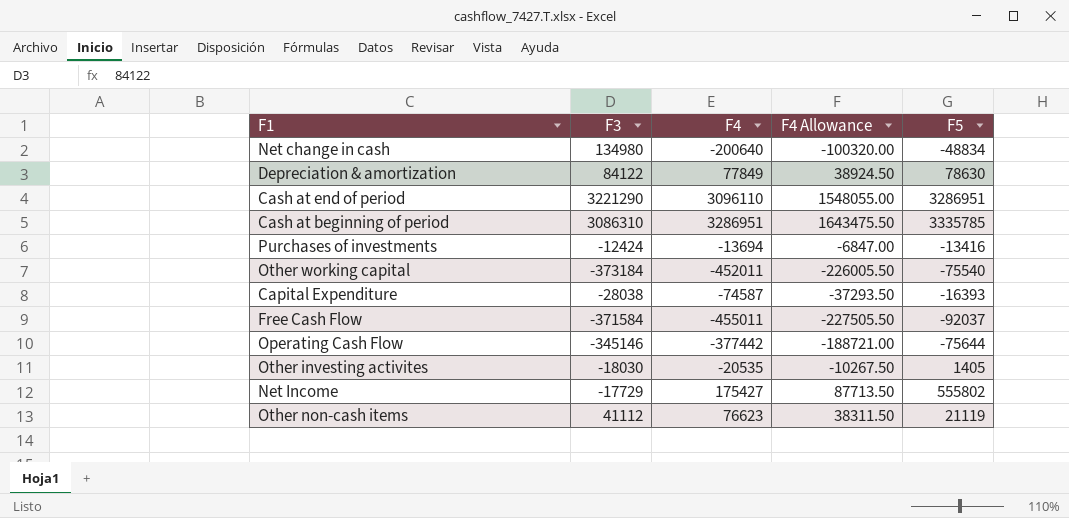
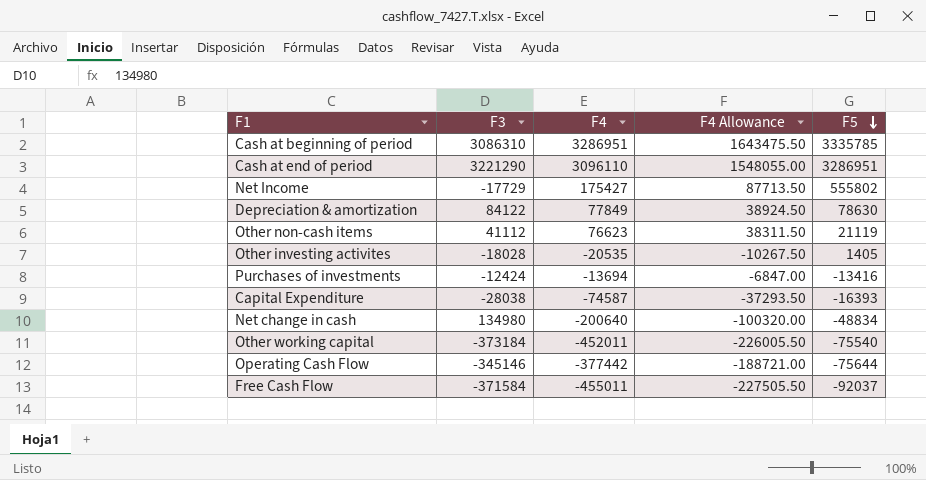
row order: none -> F5 descending
Other investing activites | F3: -18030 -> -18028

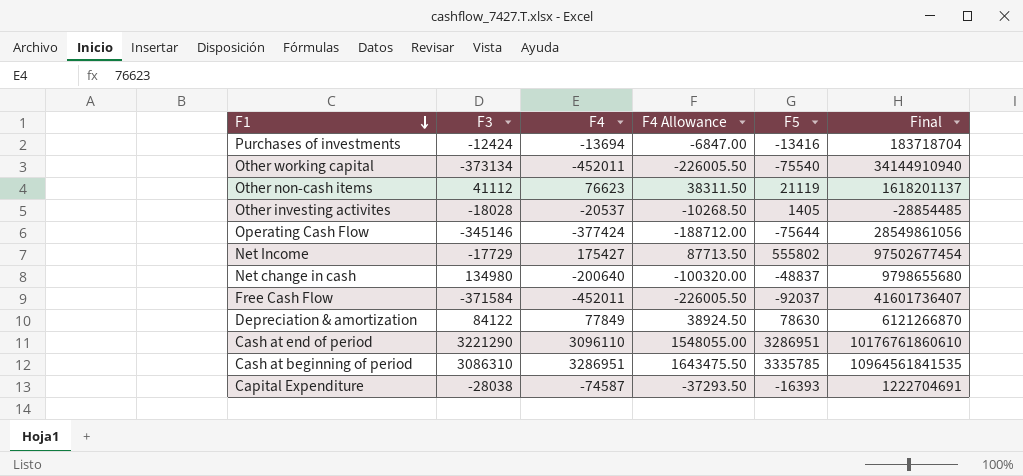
row order: F5 descending -> F1 descending
column Final | formula: none -> [F4] * [F5]
Other working capital | F3: -373184 -> -373134
Other investing activites | F4: -20535 -> -20537
Other investing activites | F4 Allowance: -10267.50 -> -10268.50
Operating Cash Flow | F4: -377442 -> -377424
Operating Cash Flow | F4 Allowance: -188721.00 -> -188712.00
Net change in cash | F5: -48834 -> -48837
Free Cash Flow | F4: -455011 -> -452011
Free Cash Flow | F4 Allowance: -227505.50 -> -226005.50

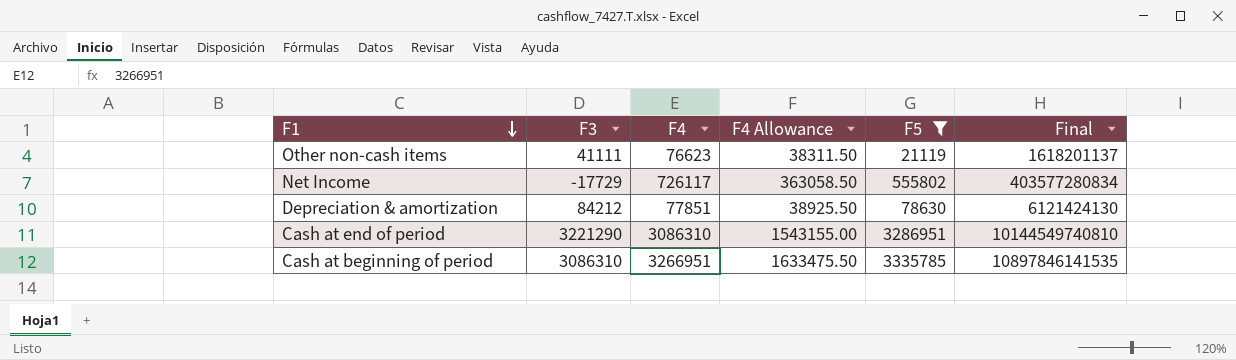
filter: none -> F5 >= 21119
Other non-cash items | F3: 41112 -> 41111
Net Income | F4: 175427 -> 726117
Net Income | F4 Allowance: 87713.50 -> 363058.50
Net Income | Final: 97502677454 -> 403577280834
Depreciation & amortization | F3: 84122 -> 84212
Depreciation & amortization | F4: 77849 -> 77851
Depreciation & amortization | F4 Allowance: 38924.50 -> 38925.50
Depreciation & amortization | Final: 6121266870 -> 6121424130
Cash at end of period | F4: 3096110 -> 3086310
Cash at end of period | F4 Allowance: 1548055.00 -> 1543155.00
Cash at end of period | Final: 10176761860610 -> 10144549740810
Cash at beginning of period | F4: 3286951 -> 3266951
Cash at beginning of period | F4 Allowance: 1643475.50 -> 1633475.50
Cash at beginning of period | Final: 10964561841535 -> 10897846141535

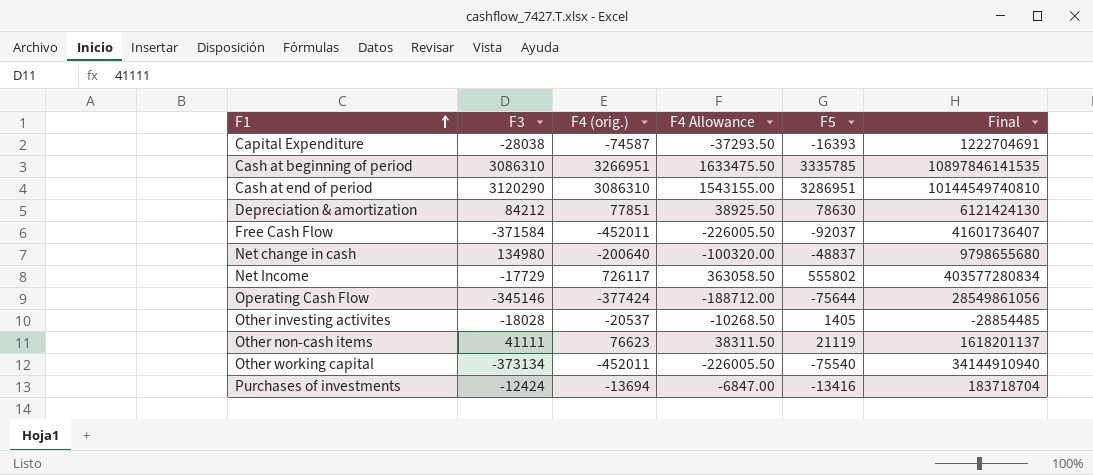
filter: F5 >= 21119 -> none
row order: F1 descending -> F1 ascending
column name: F4 -> F4 (orig.)
Cash at end of period | F3: 3221290 -> 3120290

